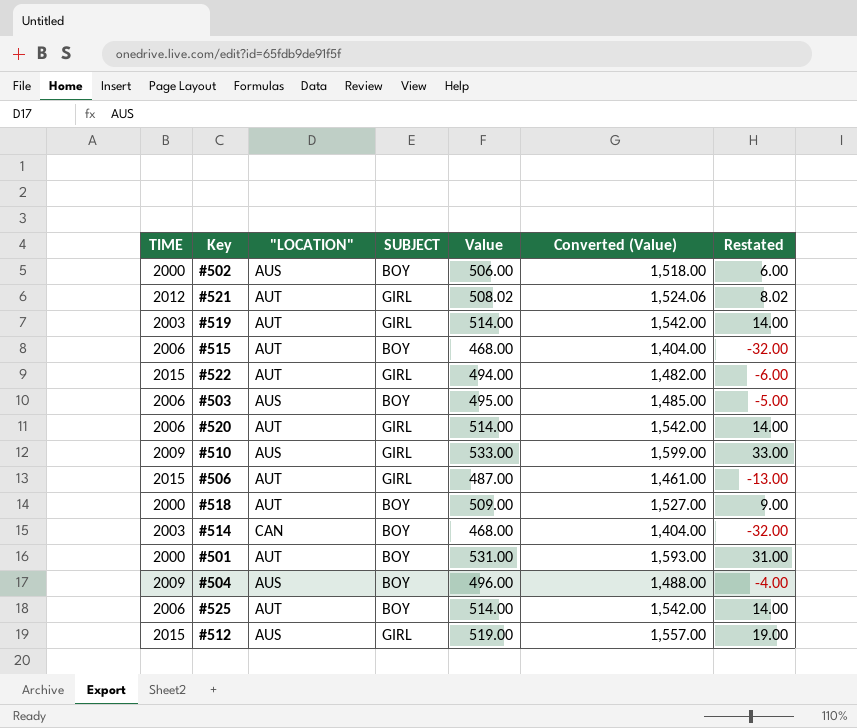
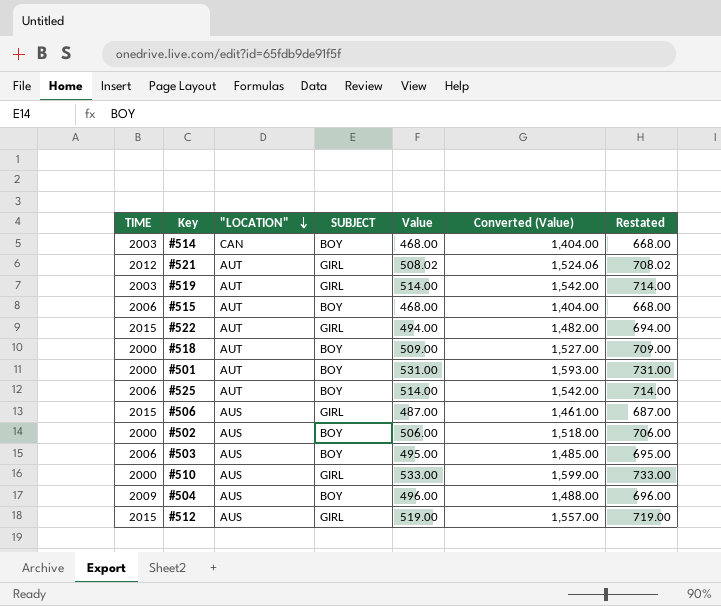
row order: none -> "LOCATION" descending
column Restated | formula: [Value] - 500 -> [Value] + 200
row #520: 2006 | AUT | GIRL | 514.00 | 1,542.00 | 14.00 -> none
#506 | "LOCATION": AUT -> AUS
#510 | TIME: 2009 -> 2000

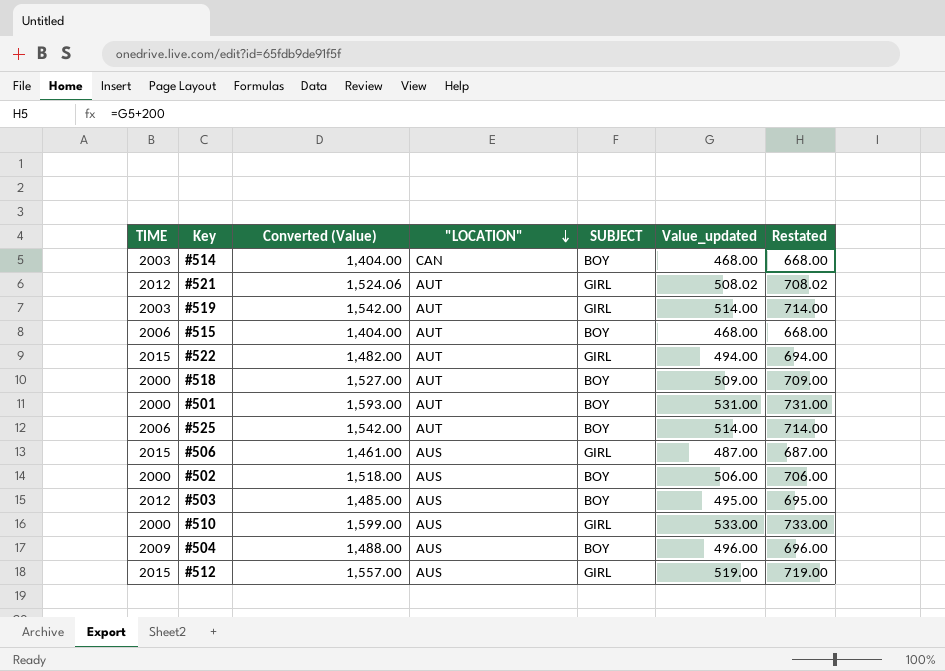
column Converted (Value) | position: 6 -> 3
column name: Value -> Value_updated
#503 | TIME: 2006 -> 2012

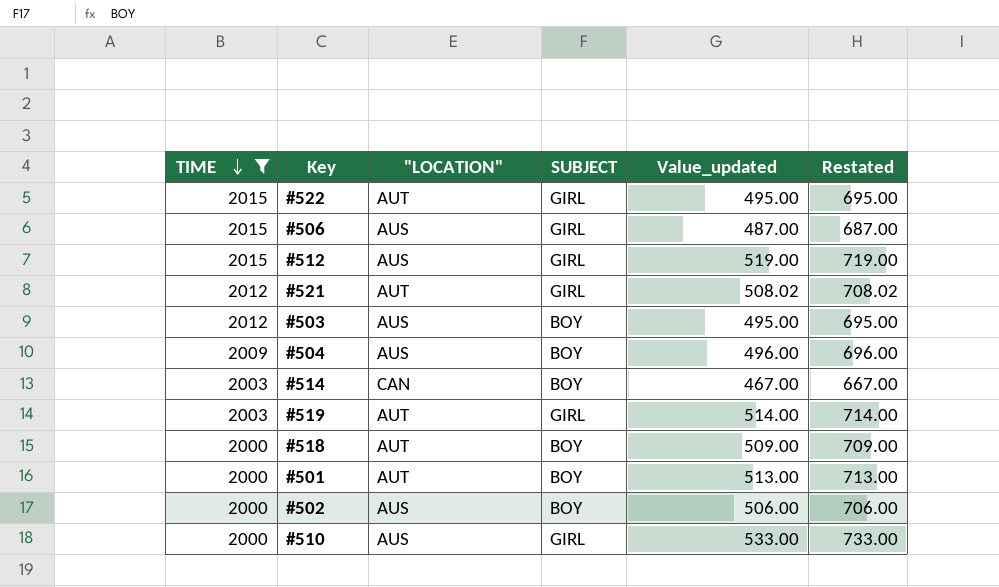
filter: none -> TIME != 2006
row order: "LOCATION" descending -> TIME descending
column Converted (Value) | formula: [Value_updated] * 3 -> none
#522 | Value_updated: 494.00 -> 495.00
#522 | Restated: 694.00 -> 695.00
#514 | Value_updated: 468.00 -> 467.00
#514 | Restated: 668.00 -> 667.00
#501 | Value_updated: 531.00 -> 513.00
#501 | Restated: 731.00 -> 713.00

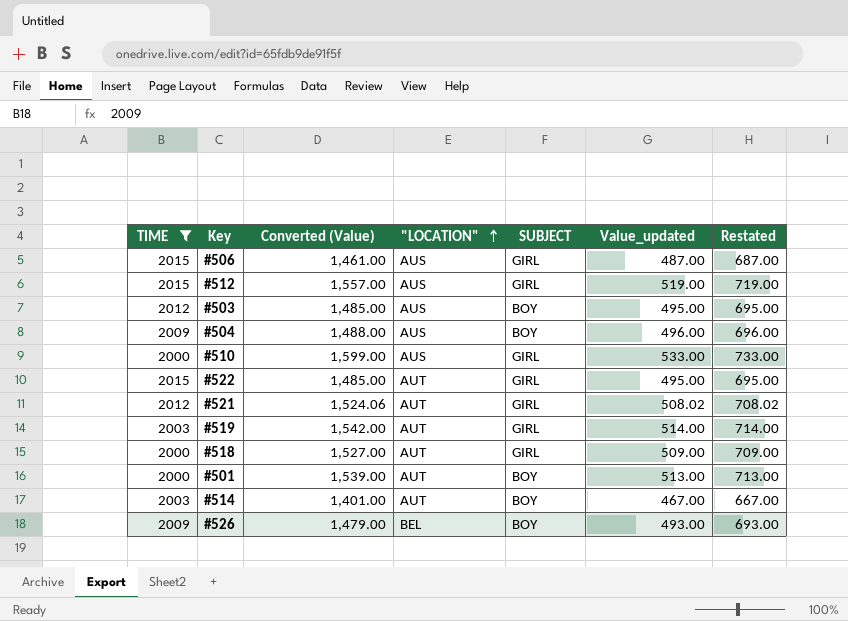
row order: TIME descending -> "LOCATION" ascending
column Converted (Value) | formula: none -> [Value_updated] * 3
row #502: 2000 | AUS | BOY | 506.00 | 706.00 -> none
#518 | SUBJECT: BOY -> GIRL
#514 | "LOCATION": CAN -> AUT
row #526: none -> 2009 | 1,479.00 | BEL | BOY | 493.00 | 693.00

